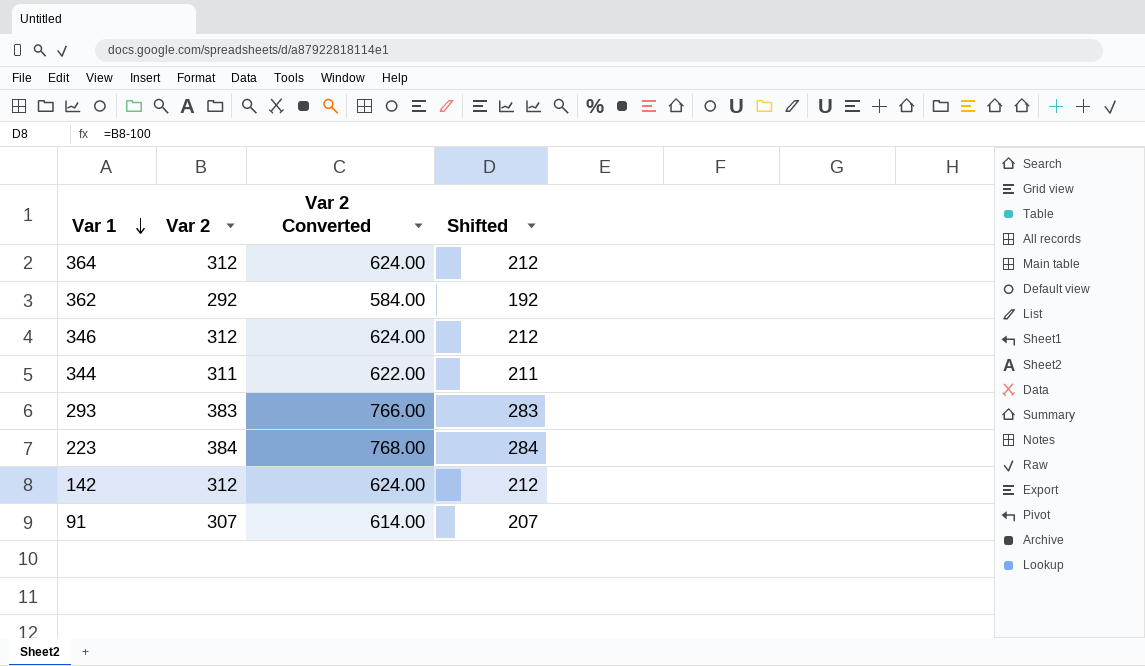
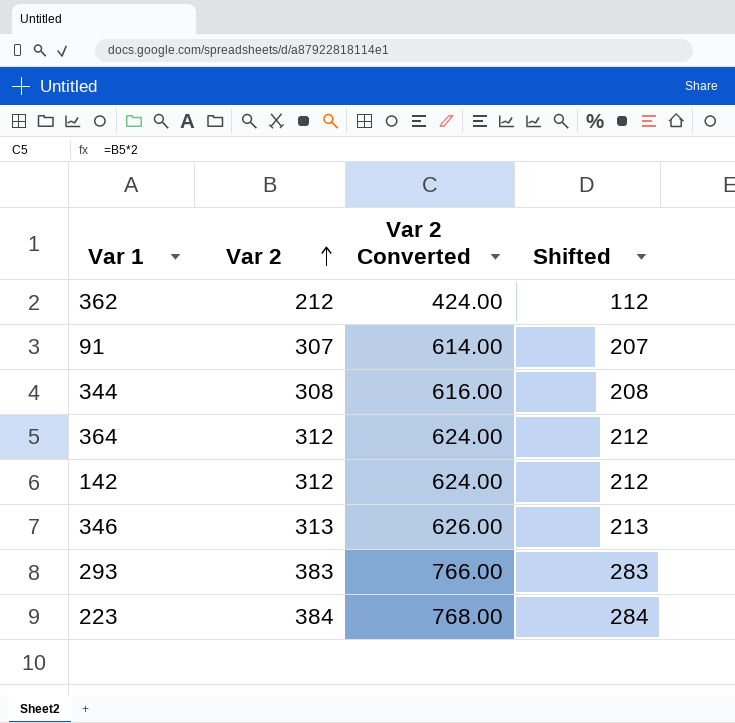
row order: Var 1 descending -> Var 2 ascending
362 | Var 2: 292 -> 212
362 | Var 2 Converted: 584.00 -> 424.00
362 | Shifted: 192 -> 112
344 | Var 2: 311 -> 308
344 | Var 2 Converted: 622.00 -> 616.00
344 | Shifted: 211 -> 208
346 | Var 2: 312 -> 313
346 | Var 2 Converted: 624.00 -> 626.00
346 | Shifted: 212 -> 213

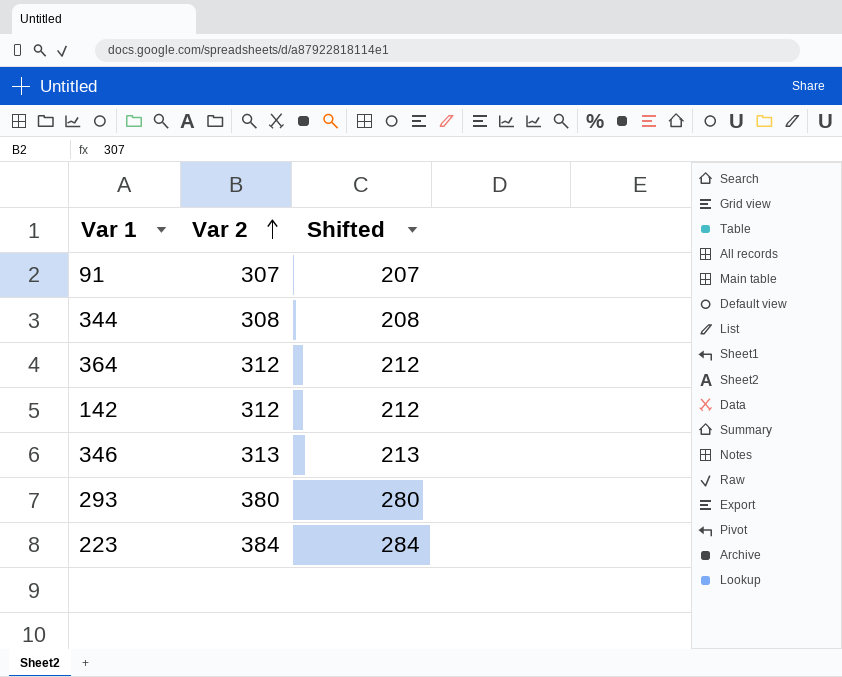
column Var 2 Converted | formula: [Var 2] * 2 -> none
row 362: 212 | 424.00 | 112 -> none
293 | Var 2: 383 -> 380
293 | Shifted: 283 -> 280

